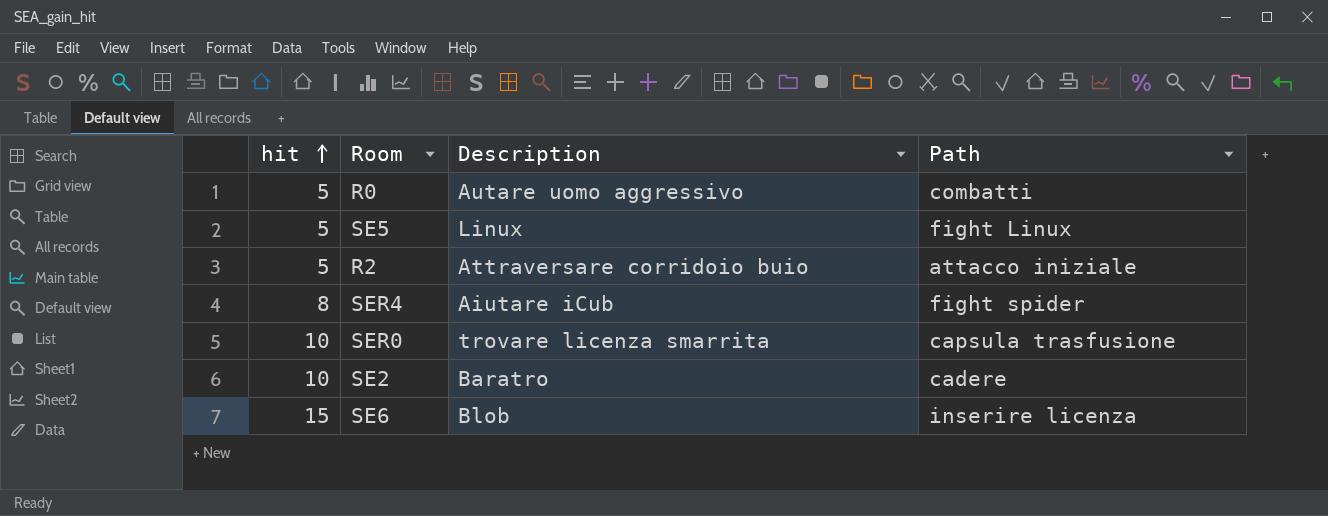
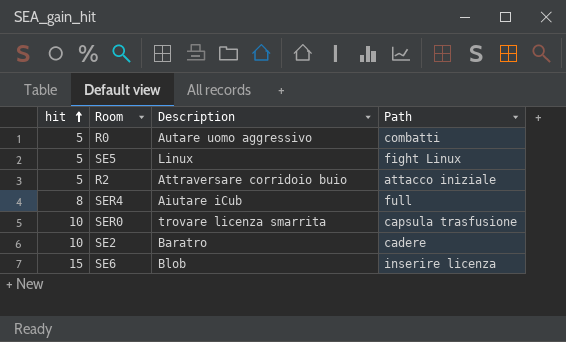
SER4 | Path: fight spider -> full

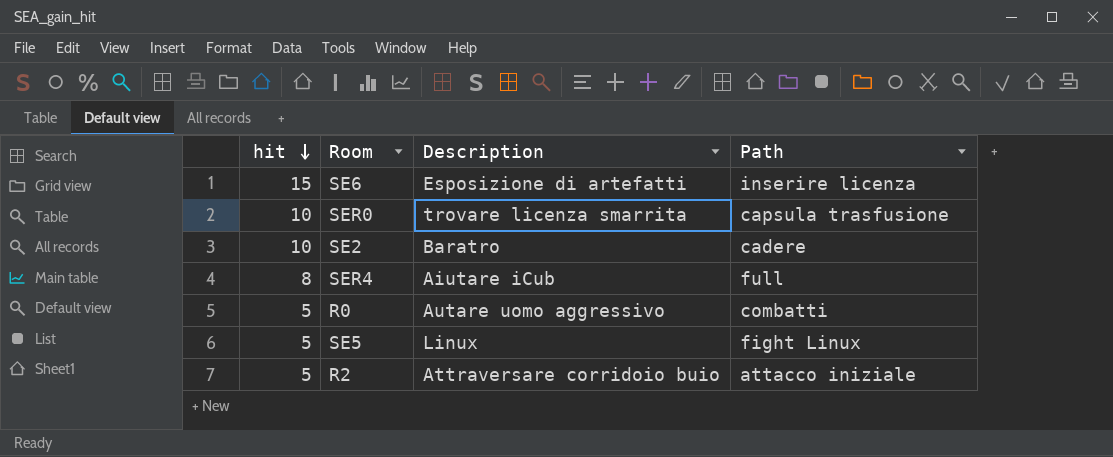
row order: hit ascending -> hit descending
SE6 | Description: Blob -> Esposizione di artefatti

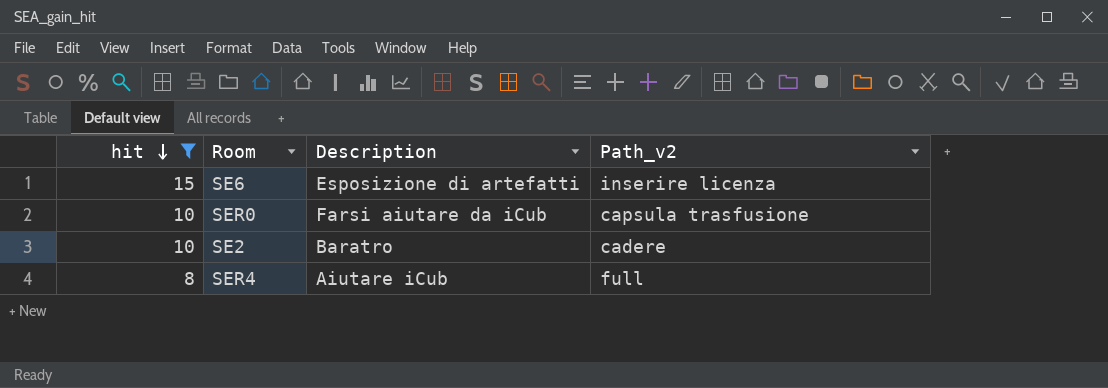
filter: none -> hit != 5
column name: Path -> Path_v2
SER0 | Description: trovare licenza smarrita -> Farsi aiutare da iCub

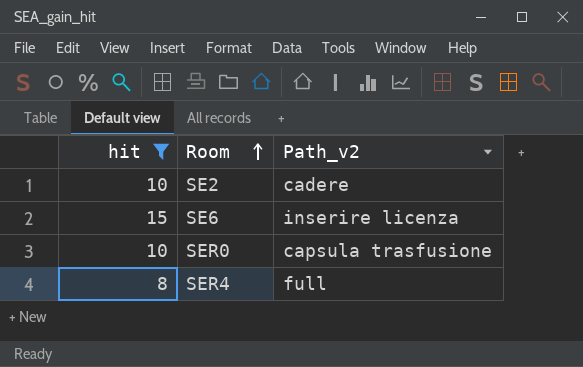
row order: hit descending -> Room ascending
column Description | position: 3 -> none

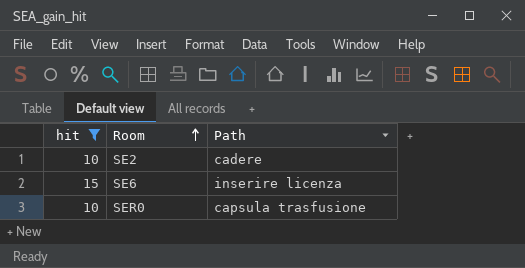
column name: Path_v2 -> Path
row SER4: 8 | full -> none

